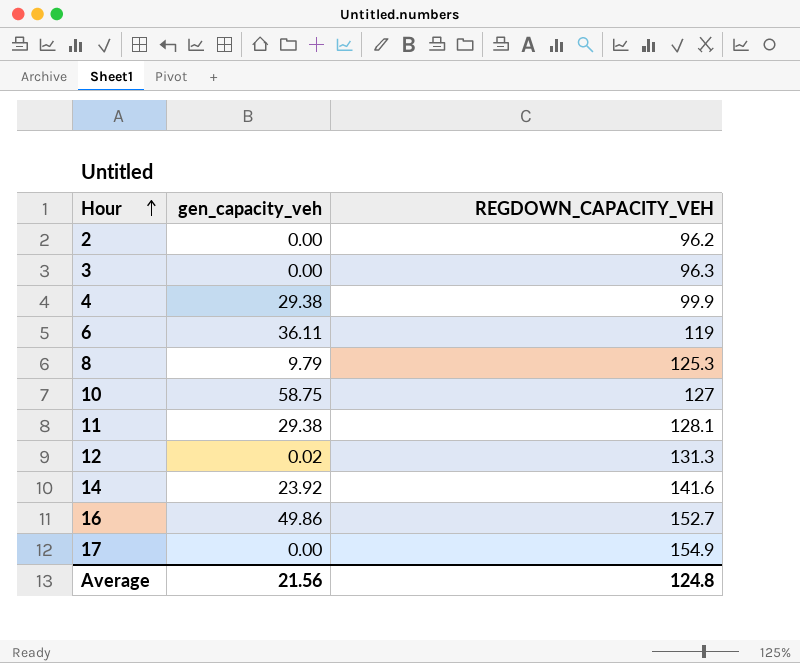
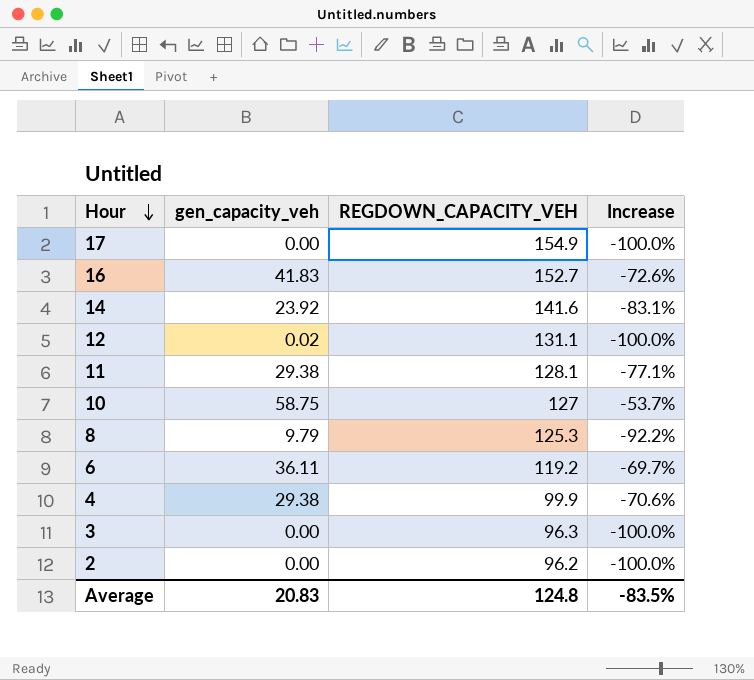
row order: Hour ascending -> Hour descending
column Increase | formula: none -> ([gen_capacity_veh] - [REGDOWN_CAPACITY_VEH]) / [REGDOWN_CAPACITY_VEH]
16 | gen_capacity_veh: 49.86 -> 41.83
12 | REGDOWN_CAPACITY_VEH: 131.3 -> 131.1
6 | REGDOWN_CAPACITY_VEH: 119 -> 119.2
Average | gen_capacity_veh: 21.56 -> 20.83

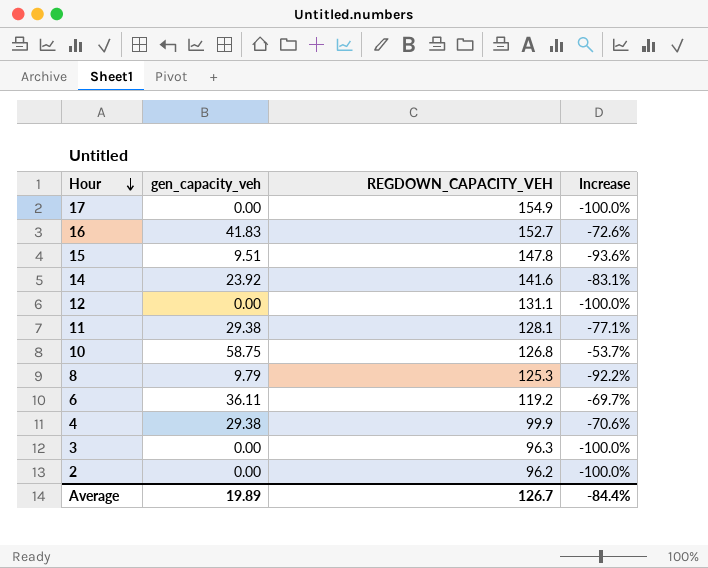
row 15: none -> 9.51 | 147.8 | -93.6%
12 | gen_capacity_veh: 0.02 -> 0.00
10 | REGDOWN_CAPACITY_VEH: 127 -> 126.8
Average | gen_capacity_veh: 20.83 -> 19.89
Average | REGDOWN_CAPACITY_VEH: 124.8 -> 126.7
Average | Increase: -83.5% -> -84.4%

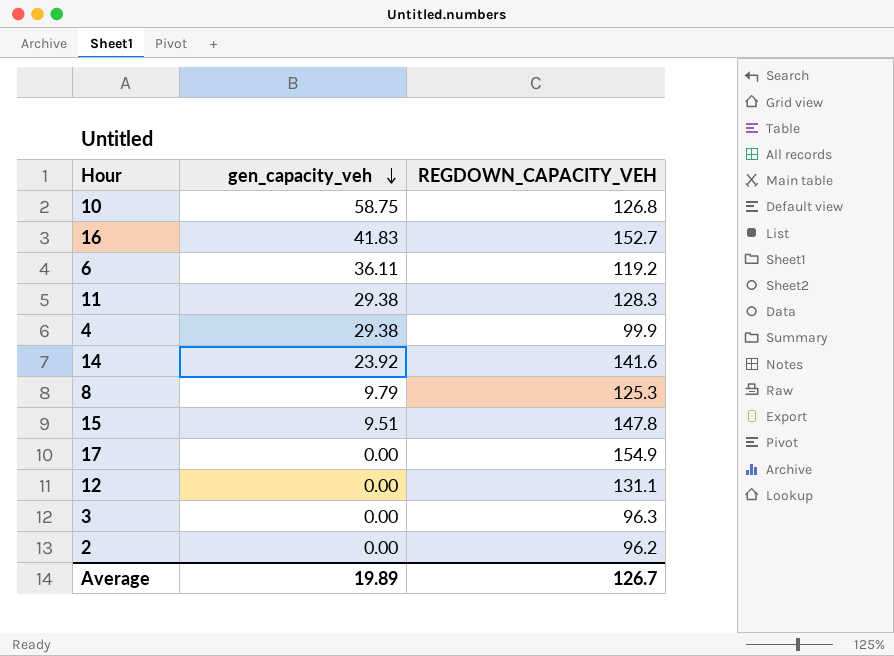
row order: Hour descending -> gen_capacity_veh descending
column Increase | formula: ([gen_capacity_veh] - [REGDOWN_CAPACITY_VEH]) / [REGDOWN_CAPACITY_VEH] -> none
11 | REGDOWN_CAPACITY_VEH: 128.1 -> 128.3

